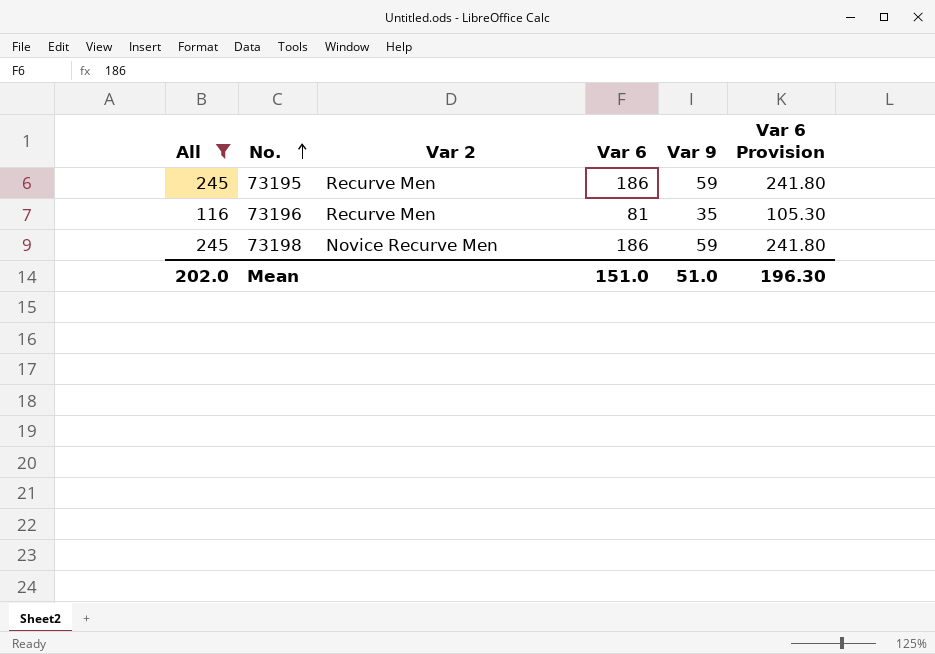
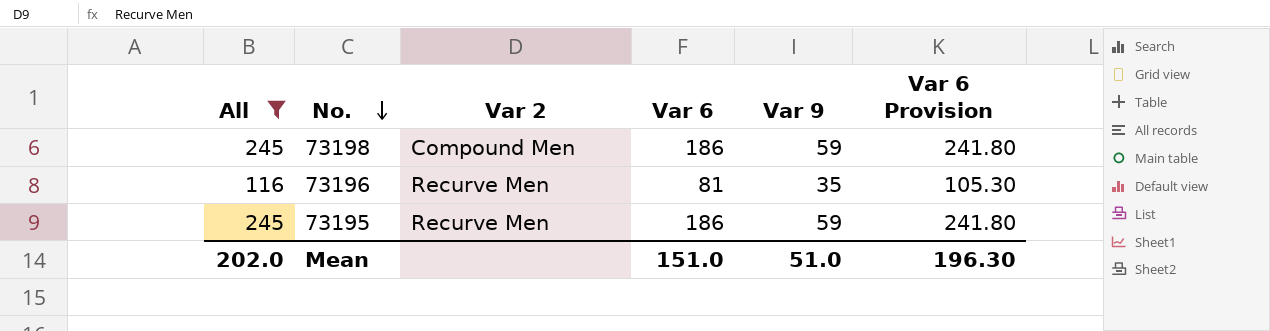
row order: No. ascending -> No. descending
73198 | Var 2: Novice Recurve Men -> Compound Men

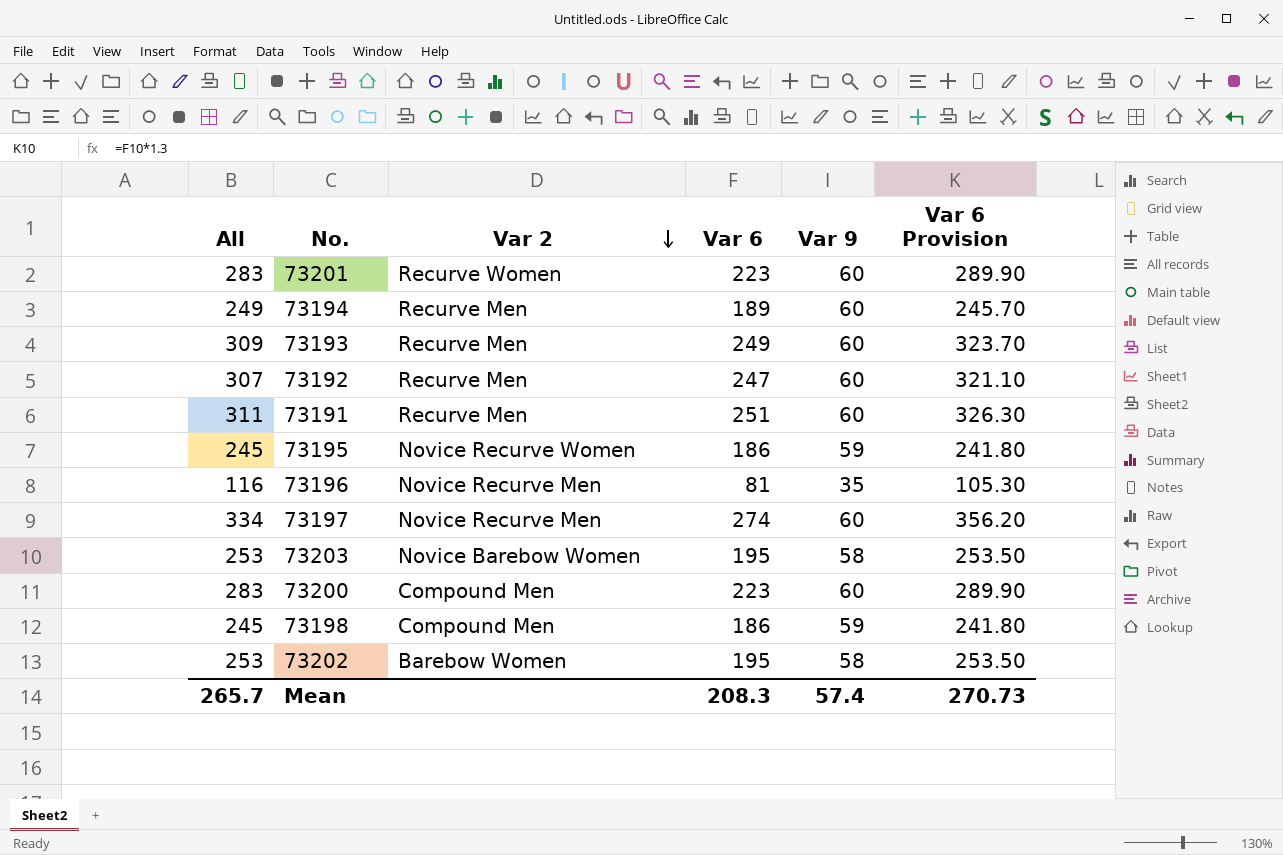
filter: All <= 245 -> none
row order: No. descending -> Var 2 descending
73195 | Var 2: Recurve Men -> Novice Recurve Women
73196 | Var 2: Recurve Men -> Novice Recurve Men
Mean | All: 202.0 -> 265.7
Mean | Var 6: 151.0 -> 208.3
Mean | Var 9: 51.0 -> 57.4
Mean | Var 6 Provision: 196.30 -> 270.73

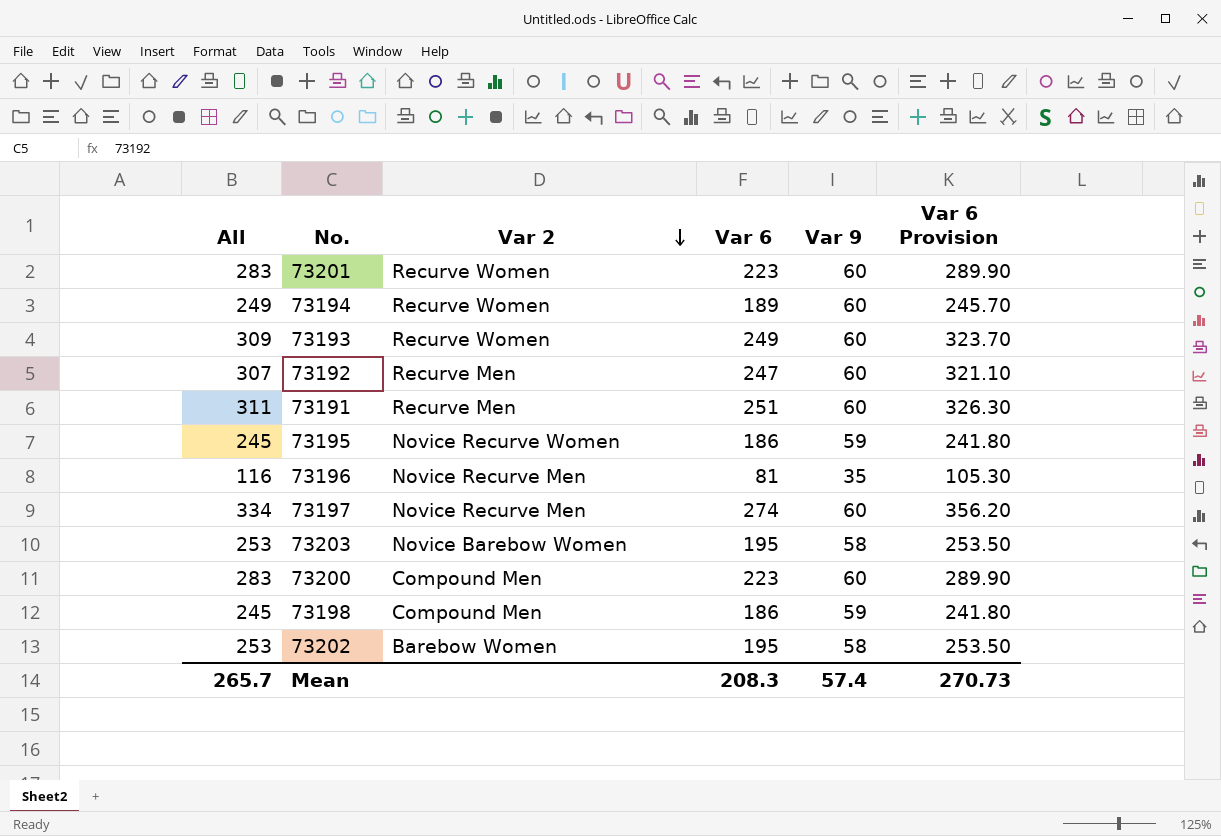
73194 | Var 2: Recurve Men -> Recurve Women
73193 | Var 2: Recurve Men -> Recurve Women

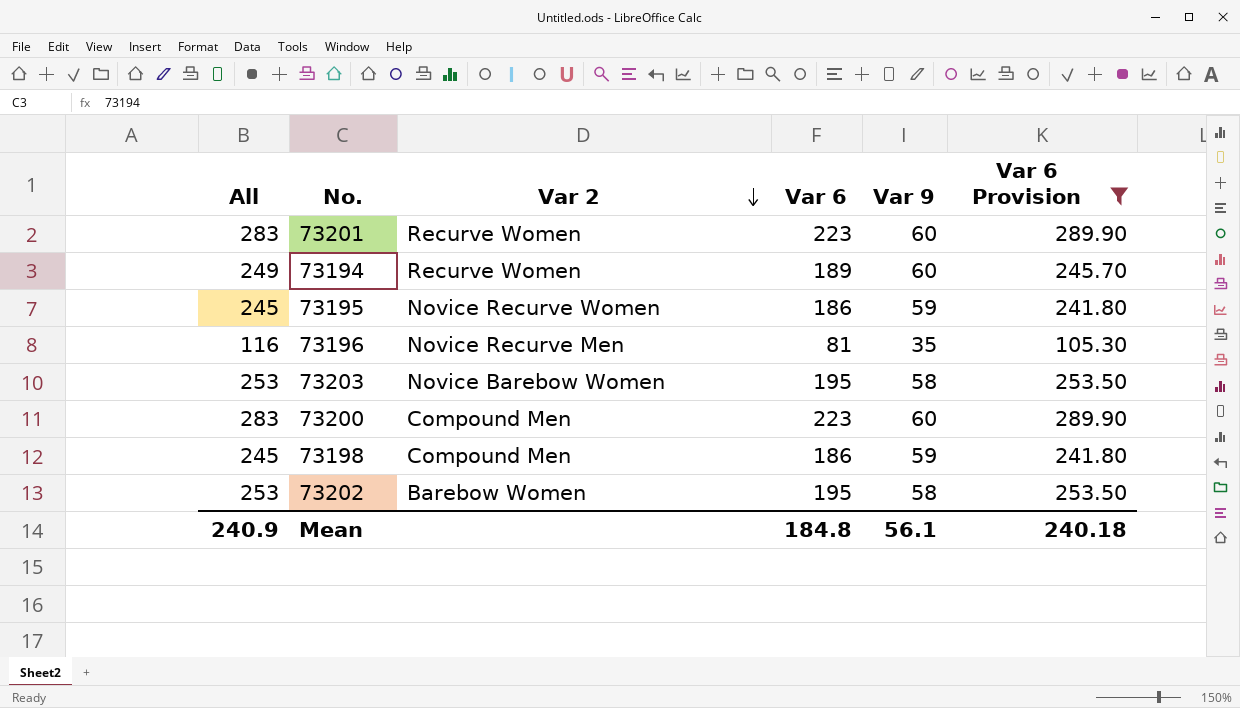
filter: none -> Var 6 Provision <= 289.90
Mean | All: 265.7 -> 240.9
Mean | Var 6: 208.3 -> 184.8
Mean | Var 9: 57.4 -> 56.1
Mean | Var 6 Provision: 270.73 -> 240.18

